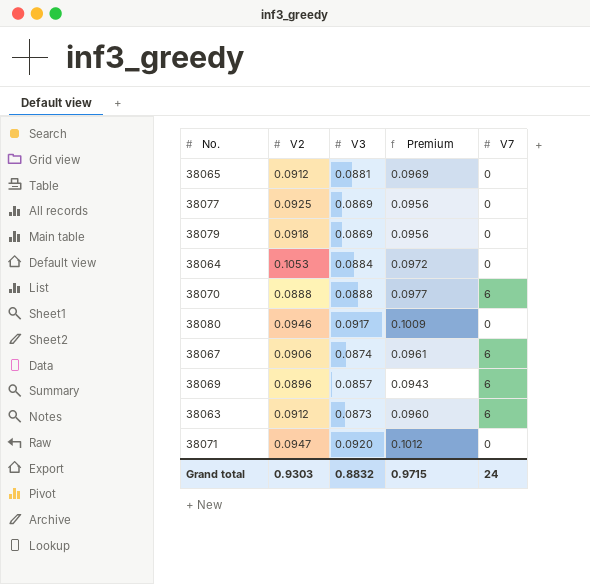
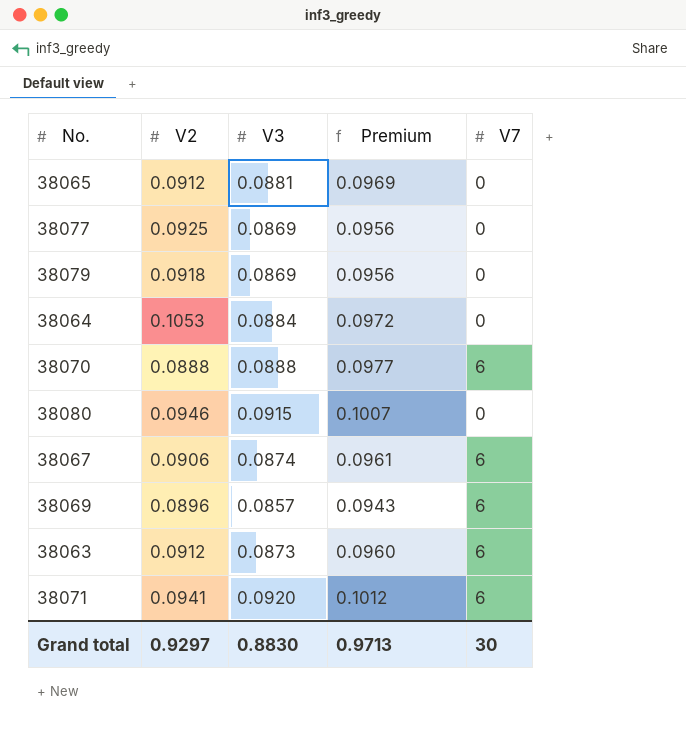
38080 | V3: 0.0917 -> 0.0915
38080 | Premium: 0.1009 -> 0.1007
38071 | V2: 0.0947 -> 0.0941
38071 | V7: 0 -> 6
Grand total | V2: 0.9303 -> 0.9297
Grand total | V3: 0.8832 -> 0.8830
Grand total | Premium: 0.9715 -> 0.9713
Grand total | V7: 24 -> 30

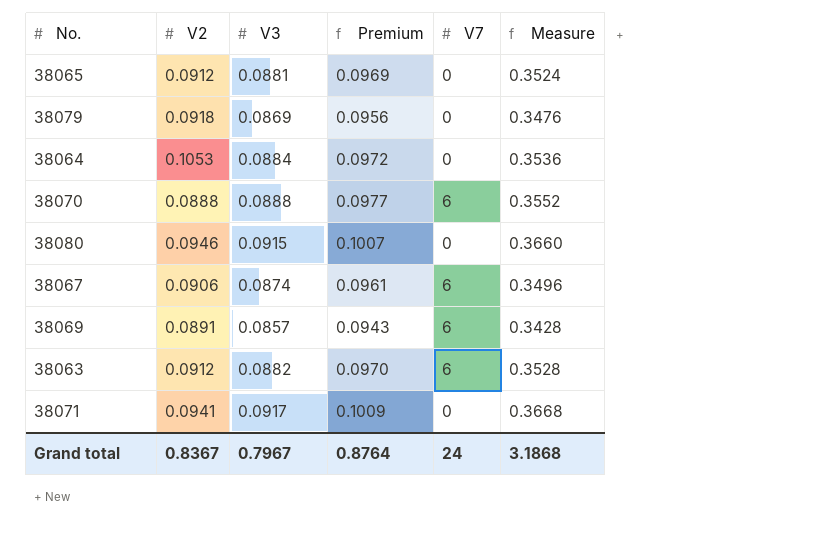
column Measure | formula: none -> [V3] * 4
row 38077: 0.0925 | 0.0869 | 0.0956 | 0 -> none
38069 | V2: 0.0896 -> 0.0891
38063 | V3: 0.0873 -> 0.0882
38063 | Premium: 0.0960 -> 0.0970
38071 | V3: 0.0920 -> 0.0917
38071 | Premium: 0.1012 -> 0.1009
38071 | V7: 6 -> 0
Grand total | V2: 0.9297 -> 0.8367
Grand total | V3: 0.8830 -> 0.7967
Grand total | Premium: 0.9713 -> 0.8764
Grand total | V7: 30 -> 24

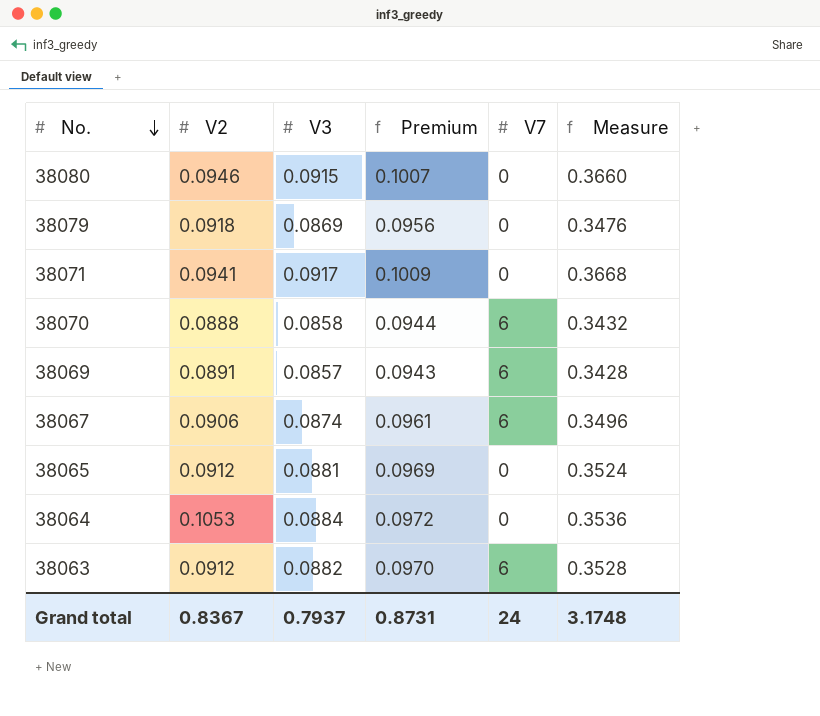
row order: none -> No. descending
38070 | V3: 0.0888 -> 0.0858
38070 | Premium: 0.0977 -> 0.0944
38070 | Measure: 0.3552 -> 0.3432
Grand total | V3: 0.7967 -> 0.7937
Grand total | Premium: 0.8764 -> 0.8731
Grand total | Measure: 3.1868 -> 3.1748

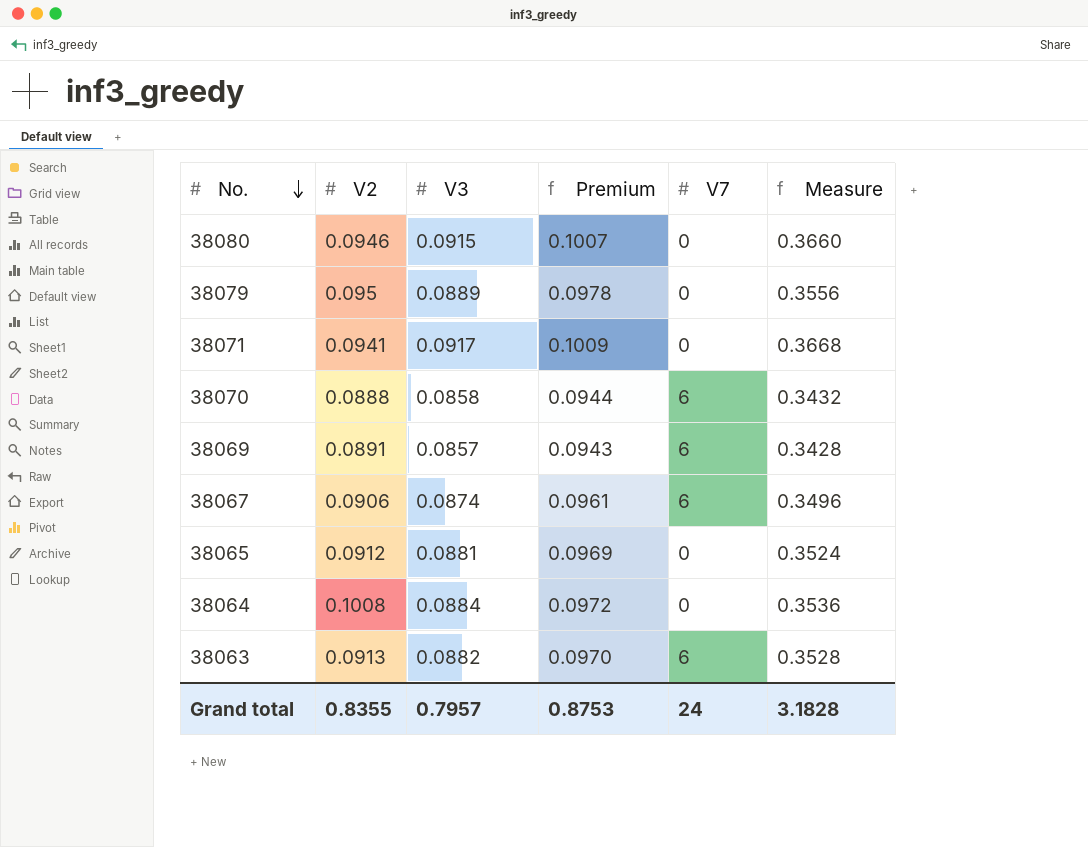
38079 | V2: 0.0918 -> 0.095
38079 | V3: 0.0869 -> 0.0889
38079 | Premium: 0.0956 -> 0.0978
38079 | Measure: 0.3476 -> 0.3556
38064 | V2: 0.1053 -> 0.1008
38063 | V2: 0.0912 -> 0.0913
Grand total | V2: 0.8367 -> 0.8355
Grand total | V3: 0.7937 -> 0.7957
Grand total | Premium: 0.8731 -> 0.8753
Grand total | Measure: 3.1748 -> 3.1828

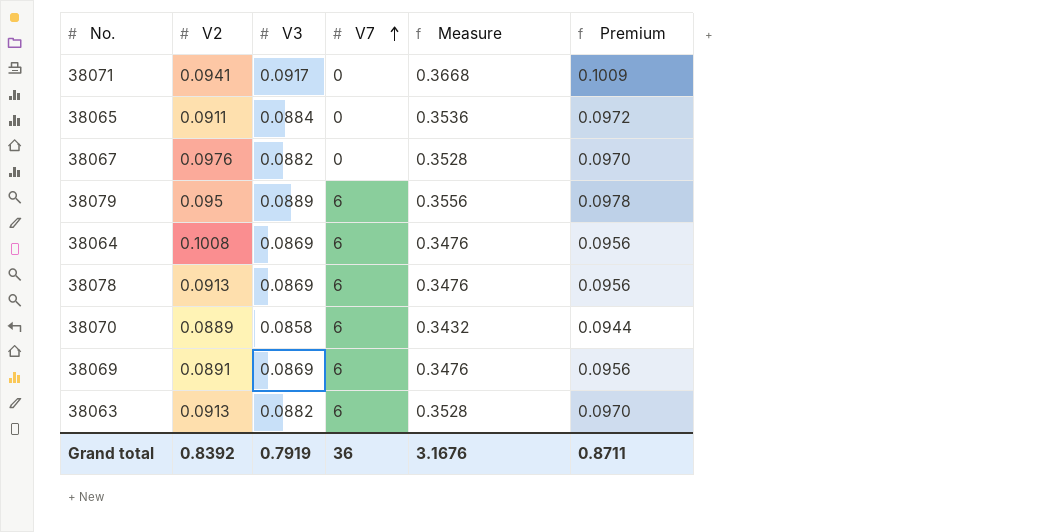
row order: No. descending -> V7 ascending
column Premium | position: 4 -> 6
row 38080: 0.0946 | 0.0915 | 0.1007 | 0 | 0.3660 -> none
38065 | V2: 0.0912 -> 0.0911
38065 | V3: 0.0881 -> 0.0884
38065 | Measure: 0.3524 -> 0.3536
38065 | Premium: 0.0969 -> 0.0972
38067 | V2: 0.0906 -> 0.0976
38067 | V3: 0.0874 -> 0.0882
38067 | V7: 6 -> 0
38067 | Measure: 0.3496 -> 0.3528
38067 | Premium: 0.0961 -> 0.0970
38079 | V7: 0 -> 6
38064 | V3: 0.0884 -> 0.0869
38064 | V7: 0 -> 6
38064 | Measure: 0.3536 -> 0.3476
38064 | Premium: 0.0972 -> 0.0956
row 38078: none -> 0.0913 | 0.0869 | 6 | 0.3476 | 0.0956
38070 | V2: 0.0888 -> 0.0889
38069 | V3: 0.0857 -> 0.0869
38069 | Measure: 0.3428 -> 0.3476
38069 | Premium: 0.0943 -> 0.0956
Grand total | V2: 0.8355 -> 0.8392
Grand total | V3: 0.7957 -> 0.7919
Grand total | V7: 24 -> 36
Grand total | Measure: 3.1828 -> 3.1676
Grand total | Premium: 0.8753 -> 0.8711

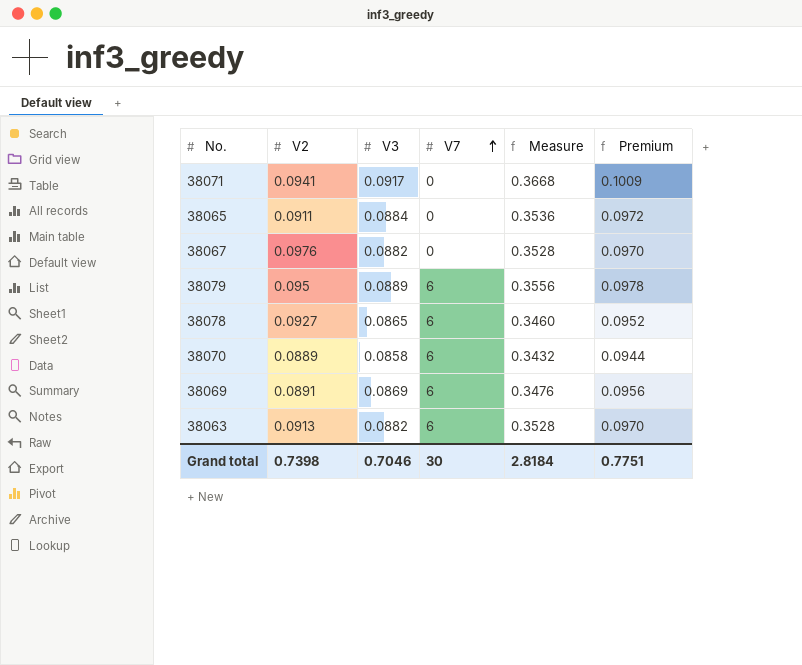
row 38064: 0.1008 | 0.0869 | 6 | 0.3476 | 0.0956 -> none
38078 | V2: 0.0913 -> 0.0927
38078 | V3: 0.0869 -> 0.0865
38078 | Measure: 0.3476 -> 0.3460
38078 | Premium: 0.0956 -> 0.0952
Grand total | V2: 0.8392 -> 0.7398
Grand total | V3: 0.7919 -> 0.7046
Grand total | V7: 36 -> 30
Grand total | Measure: 3.1676 -> 2.8184
Grand total | Premium: 0.8711 -> 0.7751

